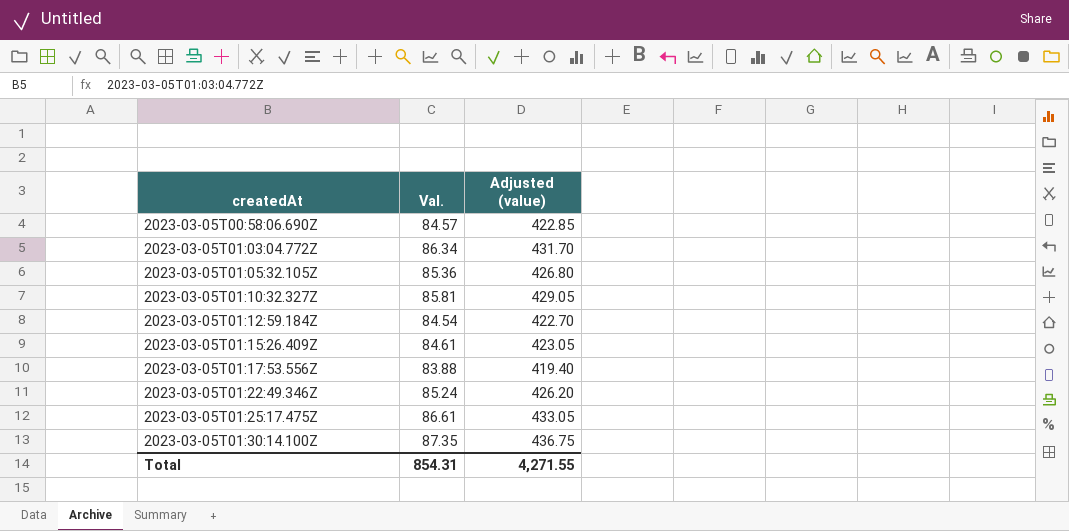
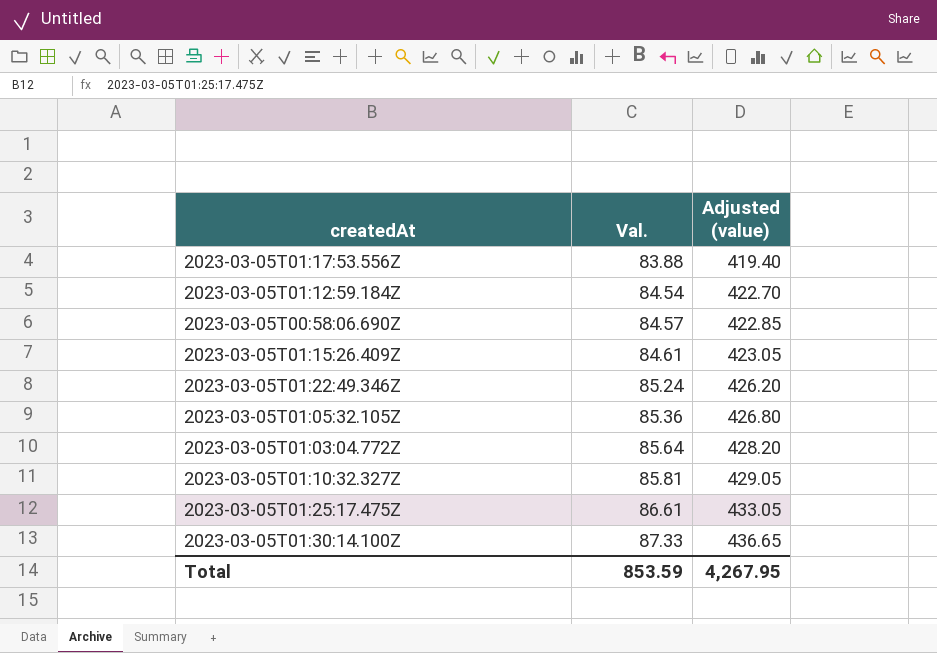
row order: createdAt ascending -> Val. ascending
2023-03-05T01:03:04.772Z | Val.: 86.34 -> 85.64
2023-03-05T01:03:04.772Z | Adjusted (value): 431.70 -> 428.20
2023-03-05T01:30:14.100Z | Val.: 87.35 -> 87.33
2023-03-05T01:30:14.100Z | Adjusted (value): 436.75 -> 436.65
Total | Val.: 854.31 -> 853.59
Total | Adjusted (value): 4,271.55 -> 4,267.95

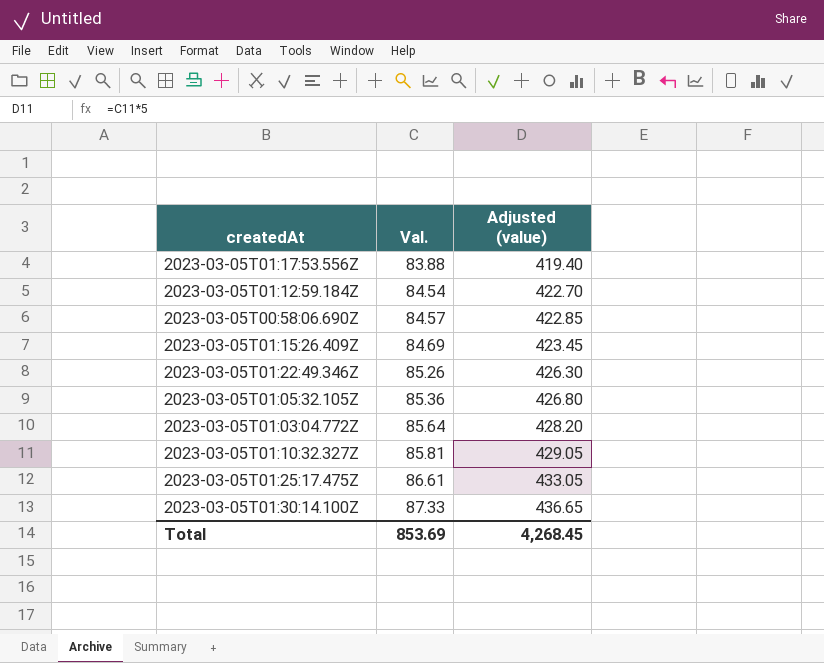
2023-03-05T01:15:26.409Z | Val.: 84.61 -> 84.69
2023-03-05T01:15:26.409Z | Adjusted (value): 423.05 -> 423.45
2023-03-05T01:22:49.346Z | Val.: 85.24 -> 85.26
2023-03-05T01:22:49.346Z | Adjusted (value): 426.20 -> 426.30
Total | Val.: 853.59 -> 853.69
Total | Adjusted (value): 4,267.95 -> 4,268.45

